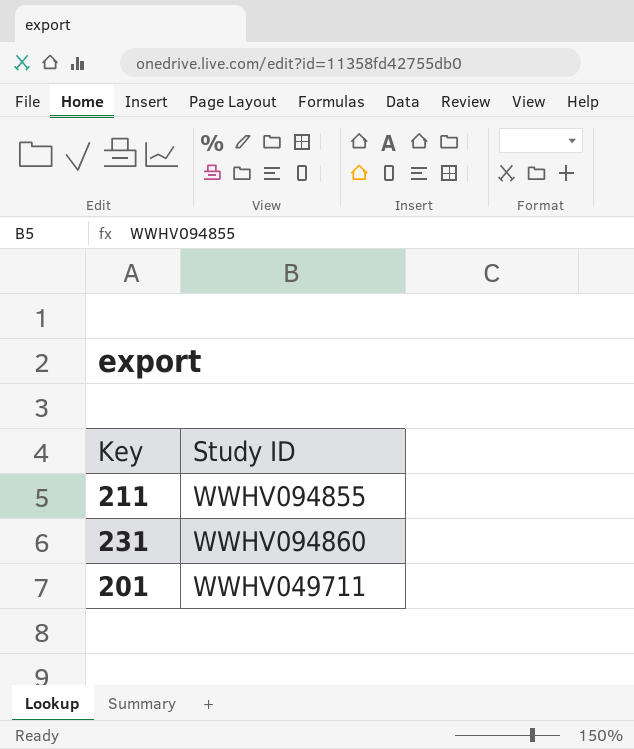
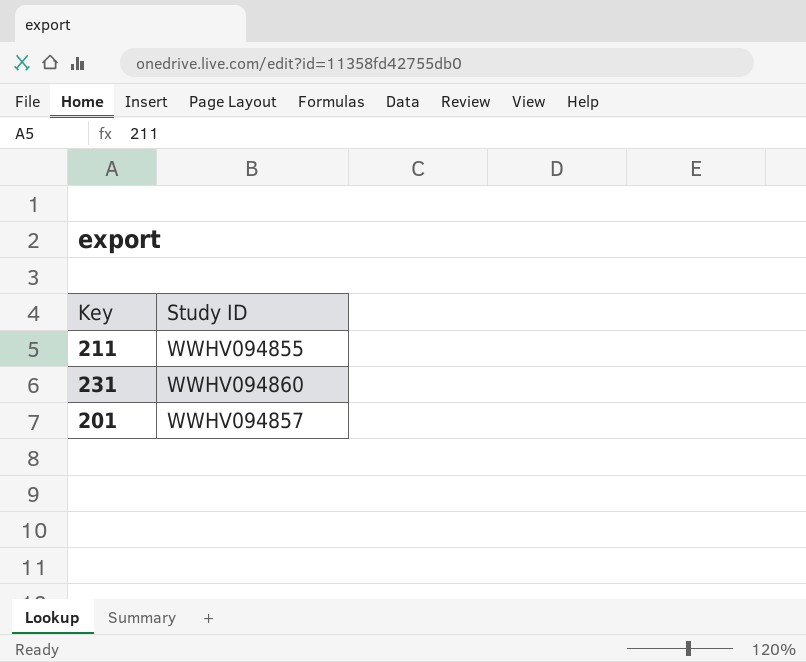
201 | Study ID: WWHV049711 -> WWHV094857

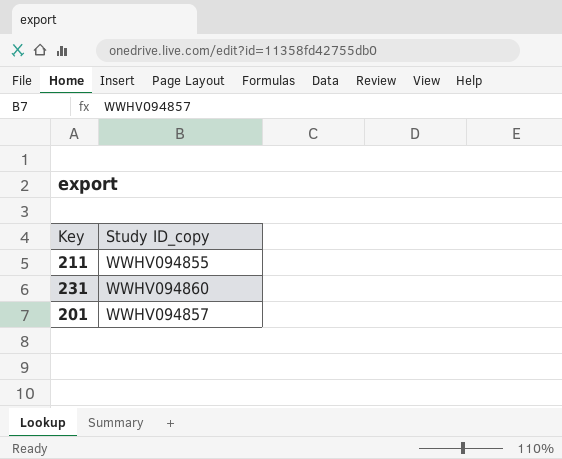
column name: Study ID -> Study ID_copy

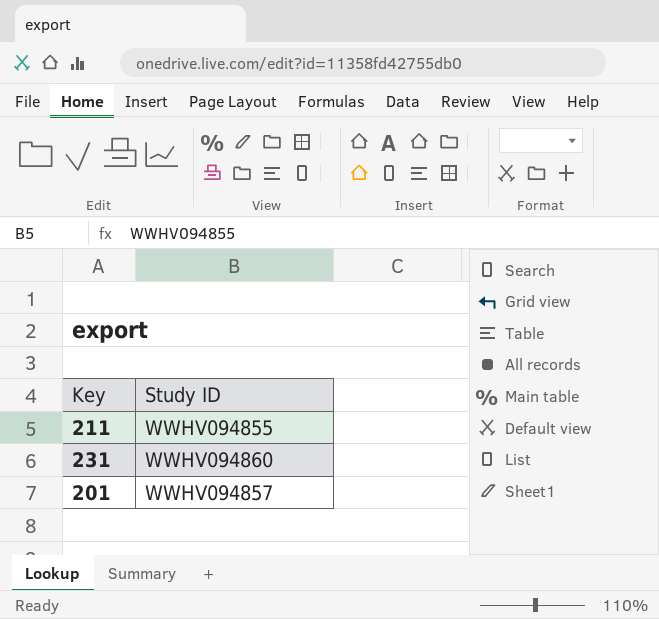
column name: Study ID_copy -> Study ID

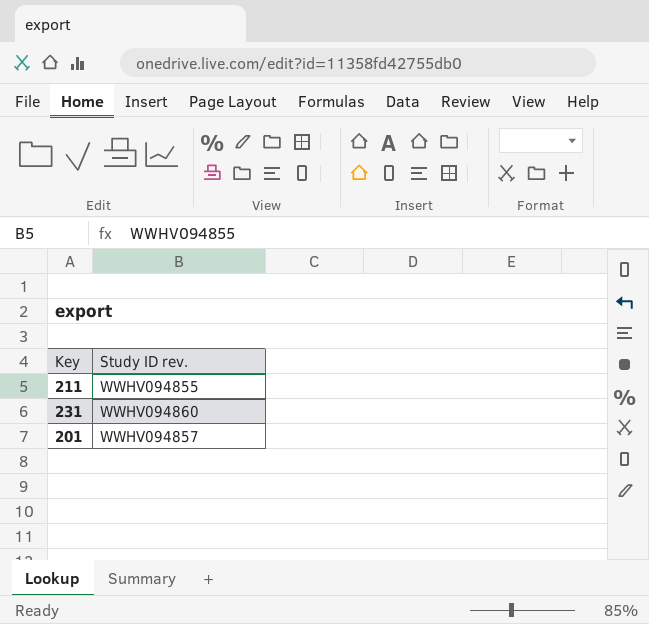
column name: Study ID -> Study ID rev.

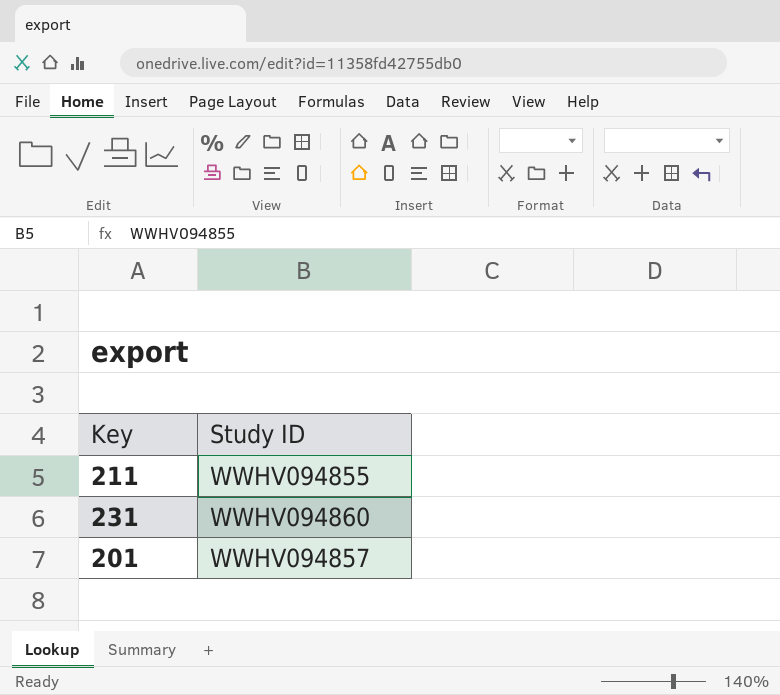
column name: Study ID rev. -> Study ID

